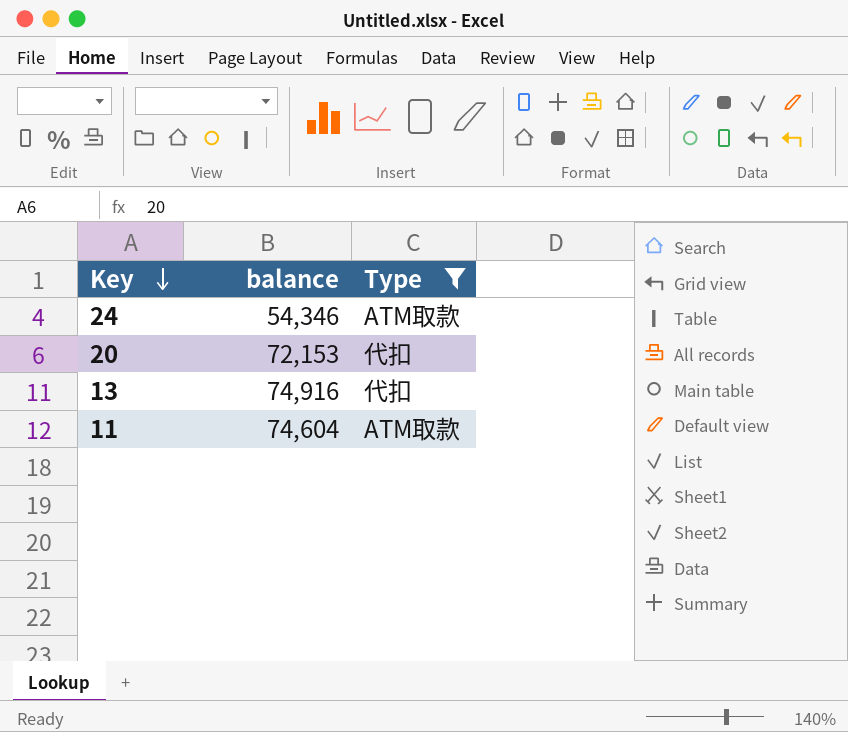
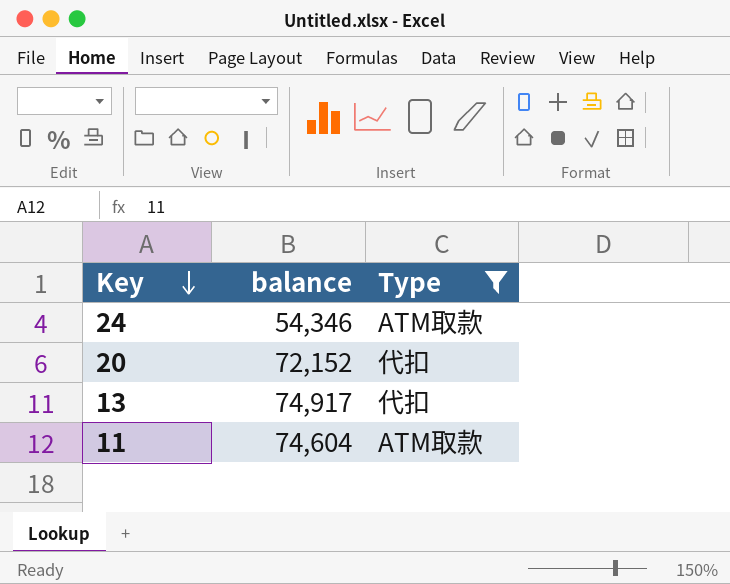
20 | balance: 72,153 -> 72,152
13 | balance: 74,916 -> 74,917

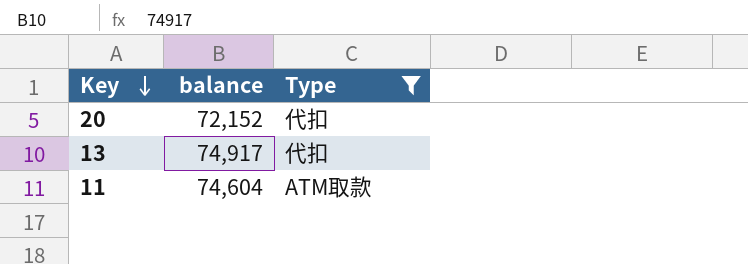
row 24: 54,346 | ATM取款 -> none

